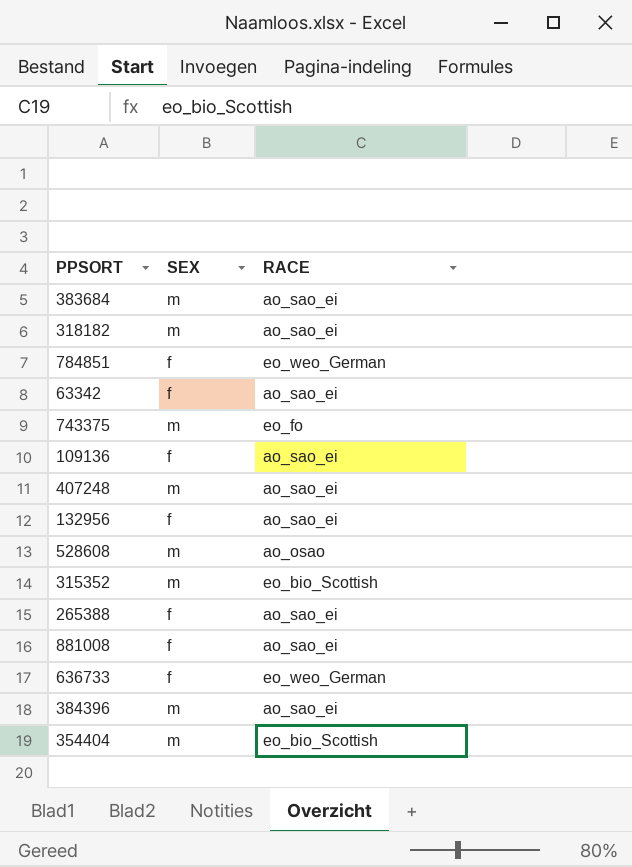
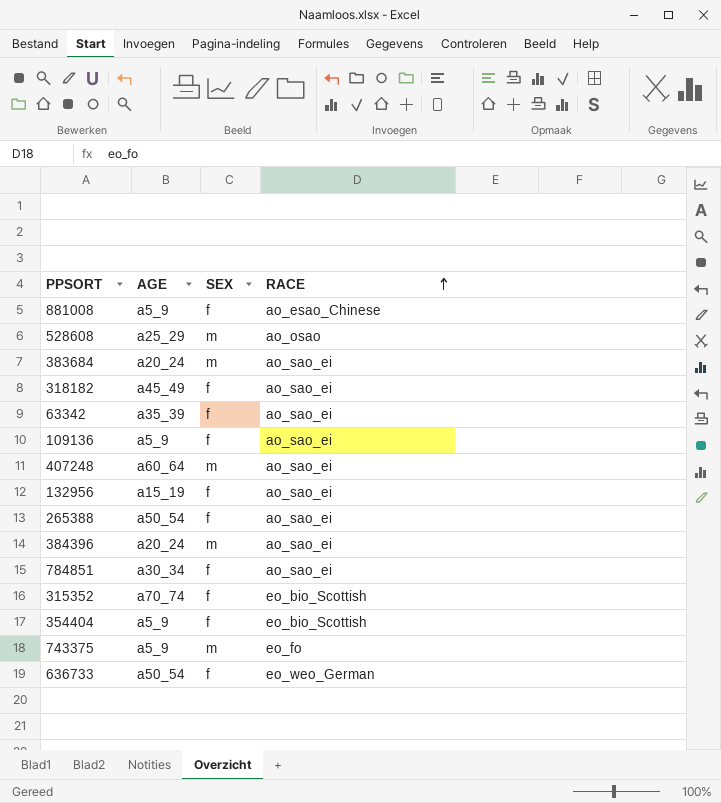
row order: none -> RACE ascending
column AGE | position: none -> 2
881008 | RACE: ao_sao_ei -> ao_esao_Chinese
318182 | SEX: m -> f
784851 | RACE: eo_weo_German -> ao_sao_ei
315352 | SEX: m -> f
354404 | SEX: m -> f

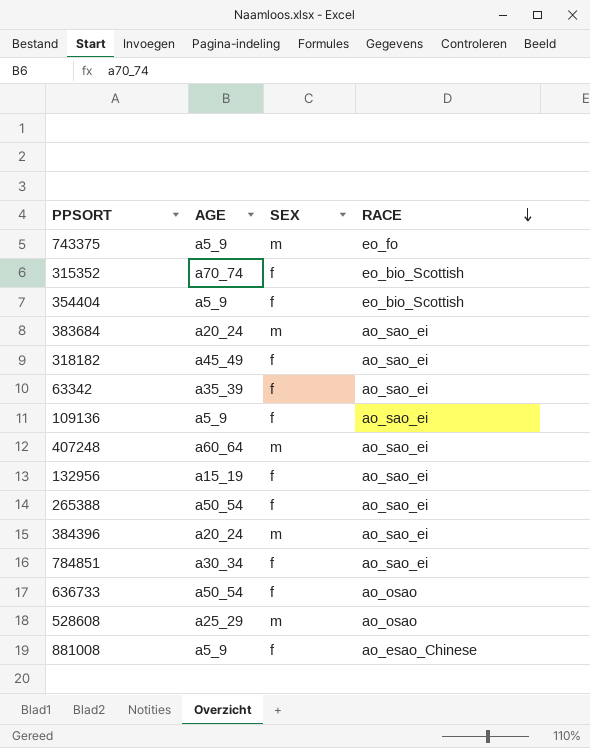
row order: RACE ascending -> RACE descending
636733 | RACE: eo_weo_German -> ao_osao

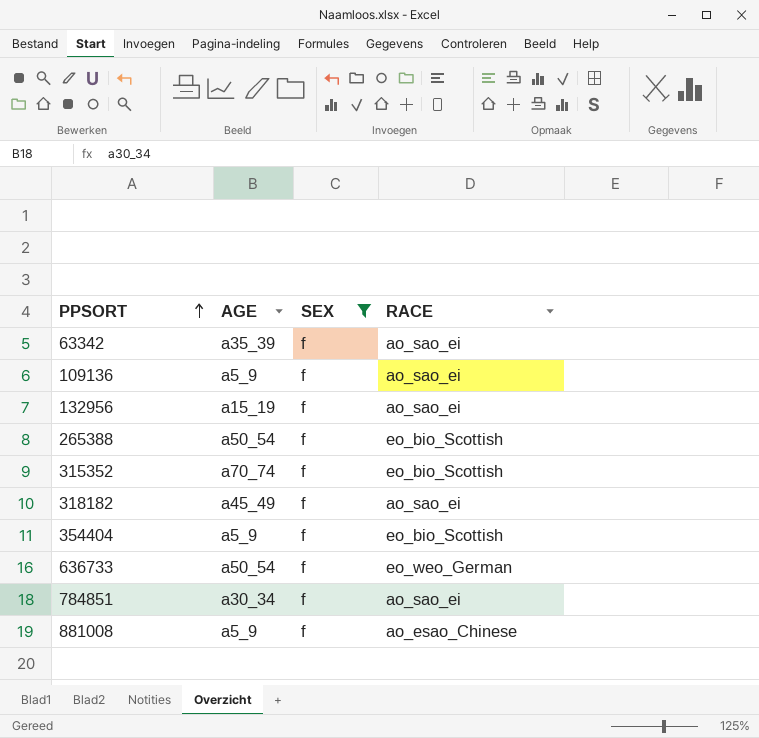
filter: none -> SEX = f
row order: RACE descending -> PPSORT ascending
265388 | RACE: ao_sao_ei -> eo_bio_Scottish
636733 | RACE: ao_osao -> eo_weo_German

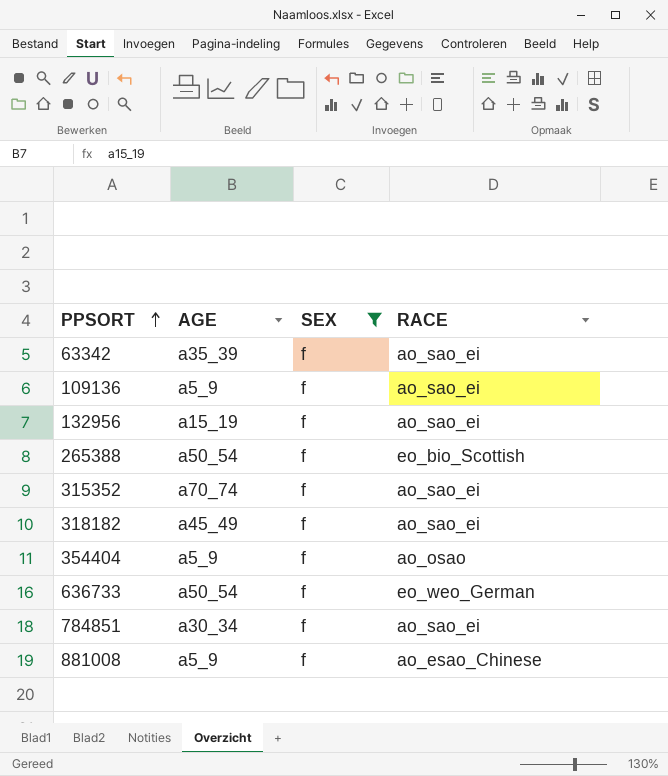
315352 | RACE: eo_bio_Scottish -> ao_sao_ei
354404 | RACE: eo_bio_Scottish -> ao_osao

